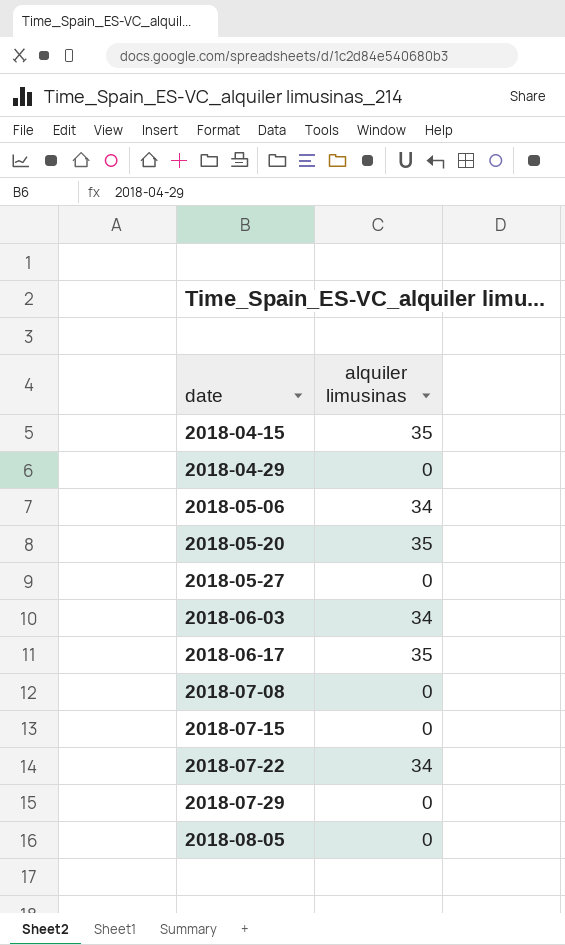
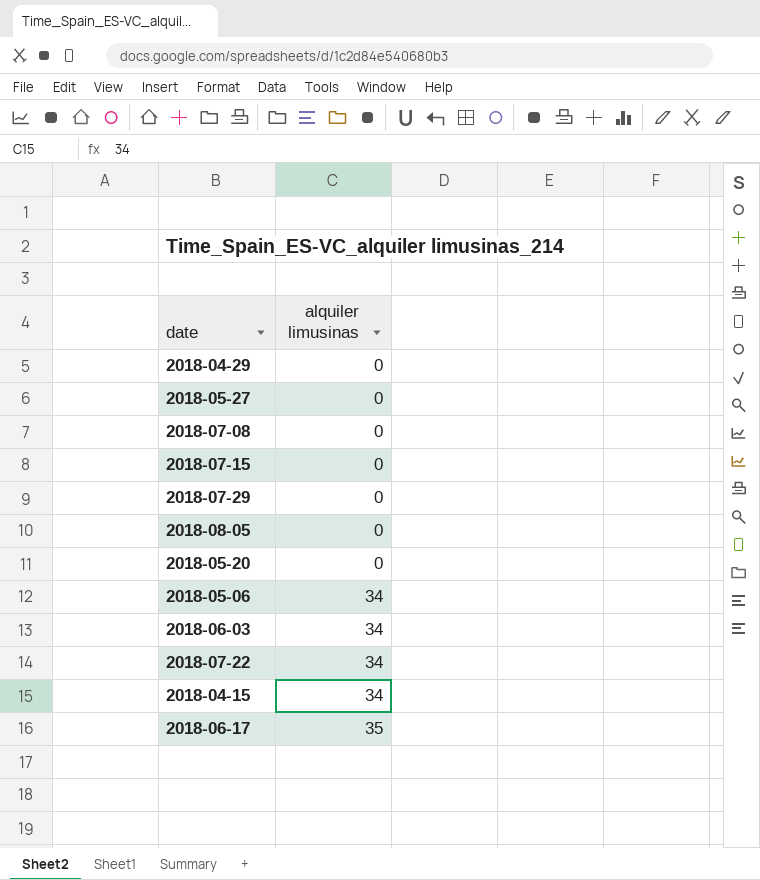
row order: date ascending -> alquiler limusinas ascending
2018-05-20 | alquiler limusinas: 35 -> 0
2018-04-15 | alquiler limusinas: 35 -> 34

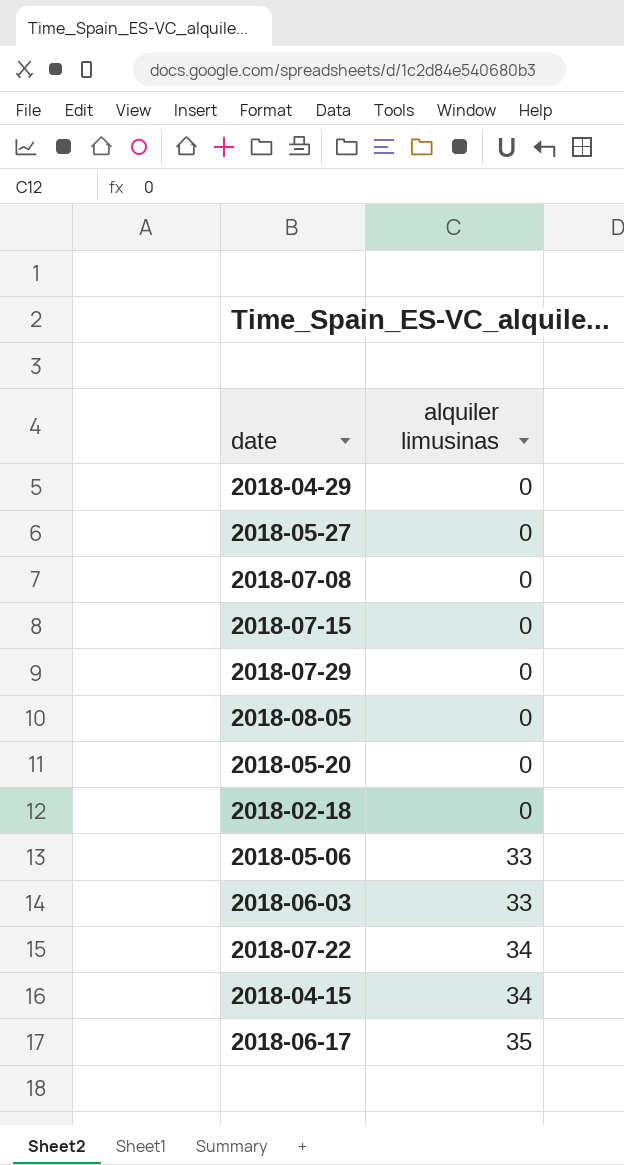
row 2018-02-18: none -> 0
2018-05-06 | alquiler limusinas: 34 -> 33
2018-06-03 | alquiler limusinas: 34 -> 33

